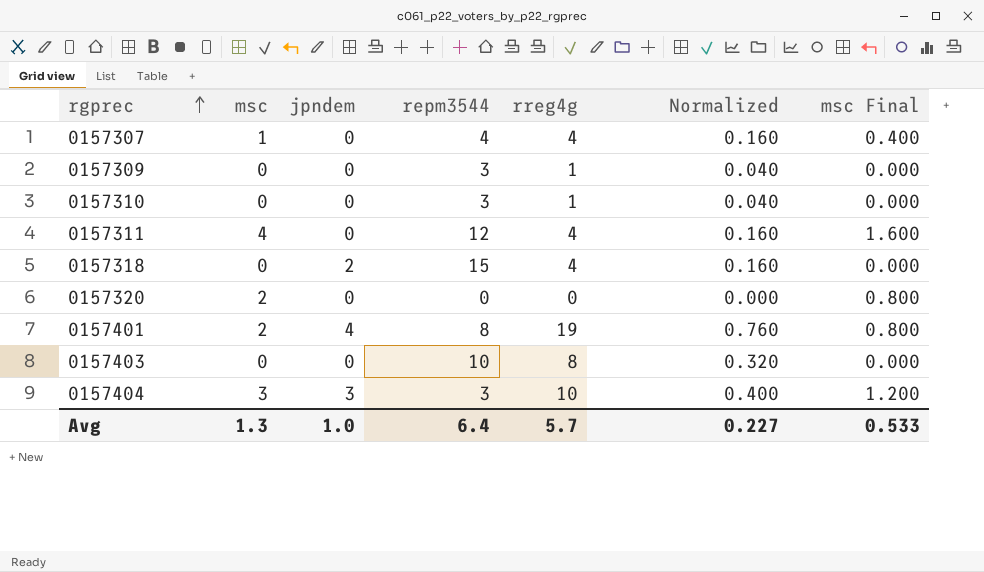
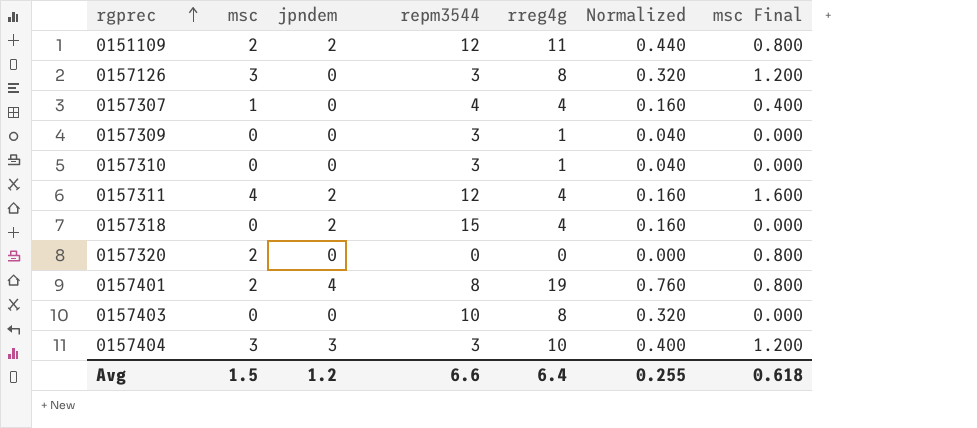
row 0151109: none -> 2 | 2 | 12 | 11 | 0.440 | 0.800
row 0157126: none -> 3 | 0 | 3 | 8 | 0.320 | 1.200
0157311 | jpndem: 0 -> 2
Avg | msc: 1.3 -> 1.5
Avg | jpndem: 1.0 -> 1.2
Avg | repm3544: 6.4 -> 6.6
Avg | rreg4g: 5.7 -> 6.4
Avg | Normalized: 0.227 -> 0.255
Avg | msc Final: 0.533 -> 0.618

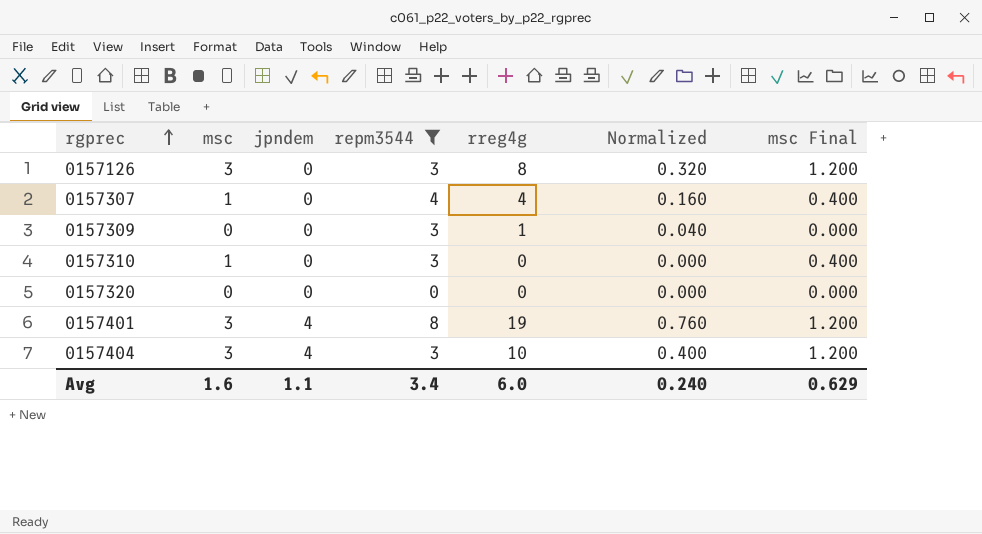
filter: none -> repm3544 <= 8
0157310 | msc: 0 -> 1
0157310 | rreg4g: 1 -> 0
0157310 | Normalized: 0.040 -> 0.000
0157310 | msc Final: 0.000 -> 0.400
0157320 | msc: 2 -> 0
0157320 | msc Final: 0.800 -> 0.000
0157401 | msc: 2 -> 3
0157401 | msc Final: 0.800 -> 1.200
0157404 | jpndem: 3 -> 4
Avg | msc: 1.5 -> 1.6
Avg | jpndem: 1.2 -> 1.1
Avg | repm3544: 6.6 -> 3.4
Avg | rreg4g: 6.4 -> 6.0
Avg | Normalized: 0.255 -> 0.240
Avg | msc Final: 0.618 -> 0.629

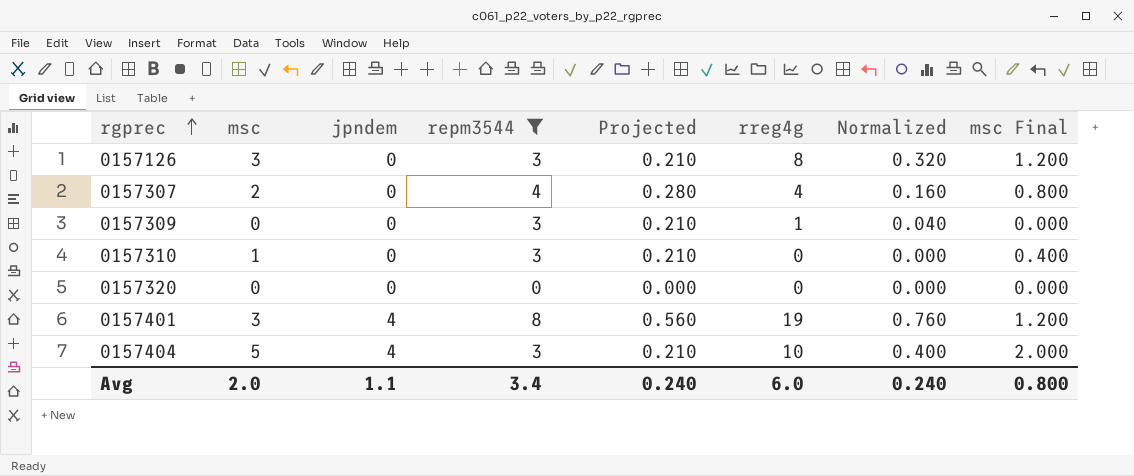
column Projected | formula: none -> [repm3544] * 0.07
0157307 | msc: 1 -> 2
0157307 | msc Final: 0.400 -> 0.800
0157404 | msc: 3 -> 5
0157404 | msc Final: 1.200 -> 2.000
Avg | msc: 1.6 -> 2.0
Avg | msc Final: 0.629 -> 0.800

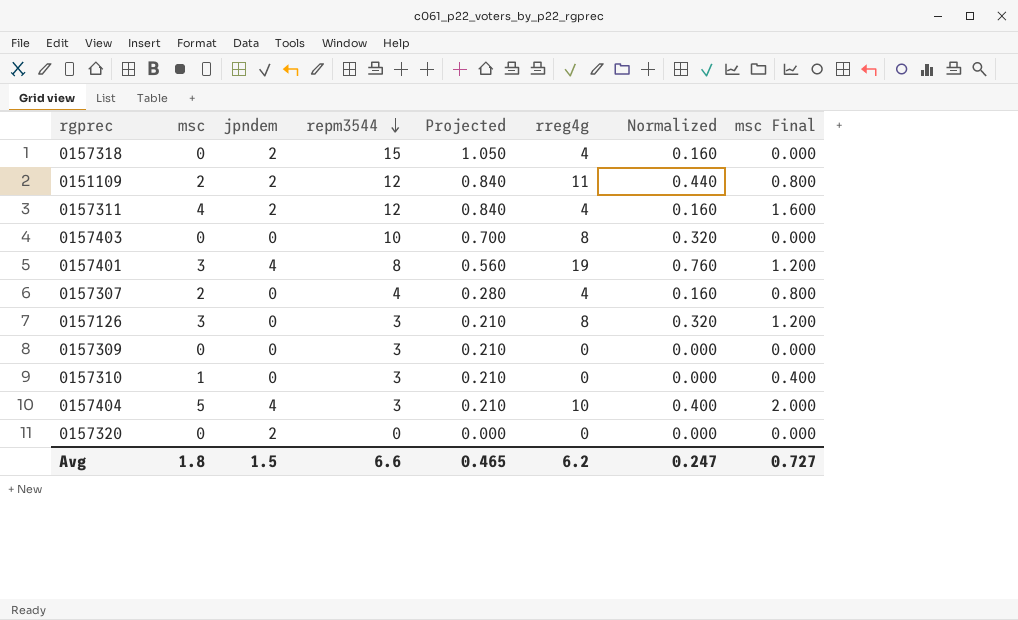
filter: repm3544 <= 8 -> none
row order: rgprec ascending -> repm3544 descending
0157309 | rreg4g: 1 -> 0
0157309 | Normalized: 0.040 -> 0.000
0157320 | jpndem: 0 -> 2
Avg | msc: 2.0 -> 1.8
Avg | jpndem: 1.1 -> 1.5
Avg | repm3544: 3.4 -> 6.6
Avg | Projected: 0.240 -> 0.465
Avg | rreg4g: 6.0 -> 6.2
Avg | Normalized: 0.240 -> 0.247
Avg | msc Final: 0.800 -> 0.727

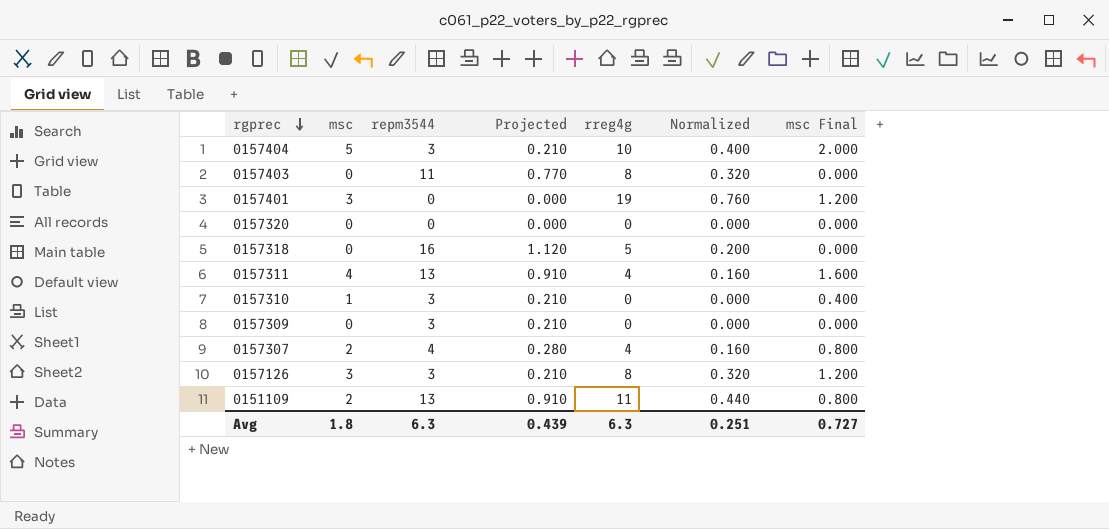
row order: repm3544 descending -> rgprec descending
column jpndem | position: 3 -> none
0157403 | repm3544: 10 -> 11
0157403 | Projected: 0.700 -> 0.770
0157401 | repm3544: 8 -> 0
0157401 | Projected: 0.560 -> 0.000
0157318 | repm3544: 15 -> 16
0157318 | Projected: 1.050 -> 1.120
0157318 | rreg4g: 4 -> 5
0157318 | Normalized: 0.160 -> 0.200
0157311 | repm3544: 12 -> 13
0157311 | Projected: 0.840 -> 0.910
0151109 | repm3544: 12 -> 13
0151109 | Projected: 0.840 -> 0.910
Avg | repm3544: 6.6 -> 6.3
Avg | Projected: 0.465 -> 0.439
Avg | rreg4g: 6.2 -> 6.3
Avg | Normalized: 0.247 -> 0.251

